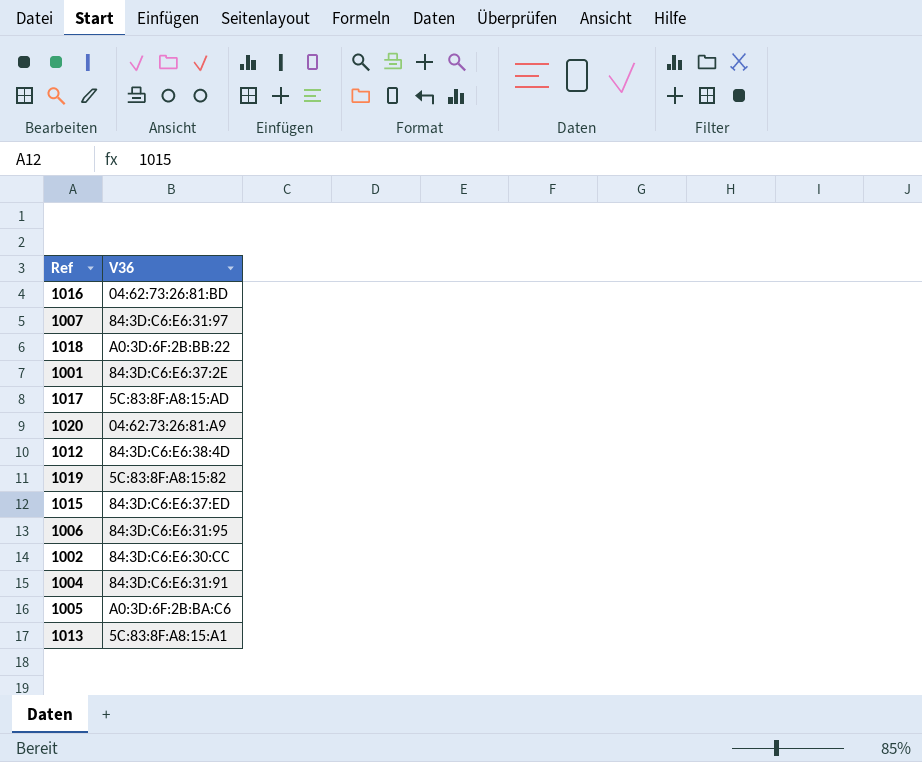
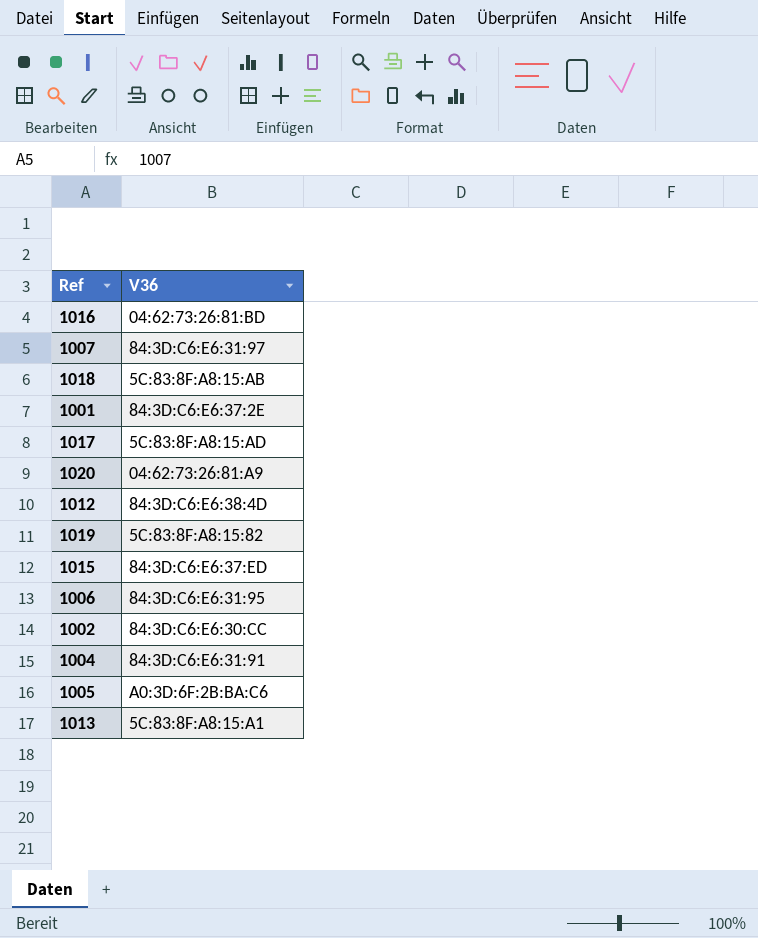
1018 | V36: A0:3D:6F:2B:BB:22 -> 5C:83:8F:A8:15:AB

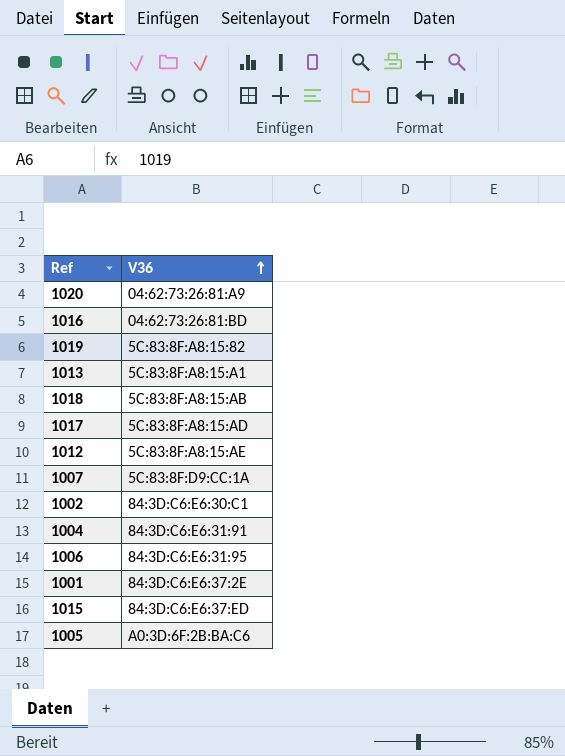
row order: none -> V36 ascending
1012 | V36: 84:3D:C6:E6:38:4D -> 5C:83:8F:A8:15:AE
1007 | V36: 84:3D:C6:E6:31:97 -> 5C:83:8F:D9:CC:1A
1002 | V36: 84:3D:C6:E6:30:CC -> 84:3D:C6:E6:30:C1

